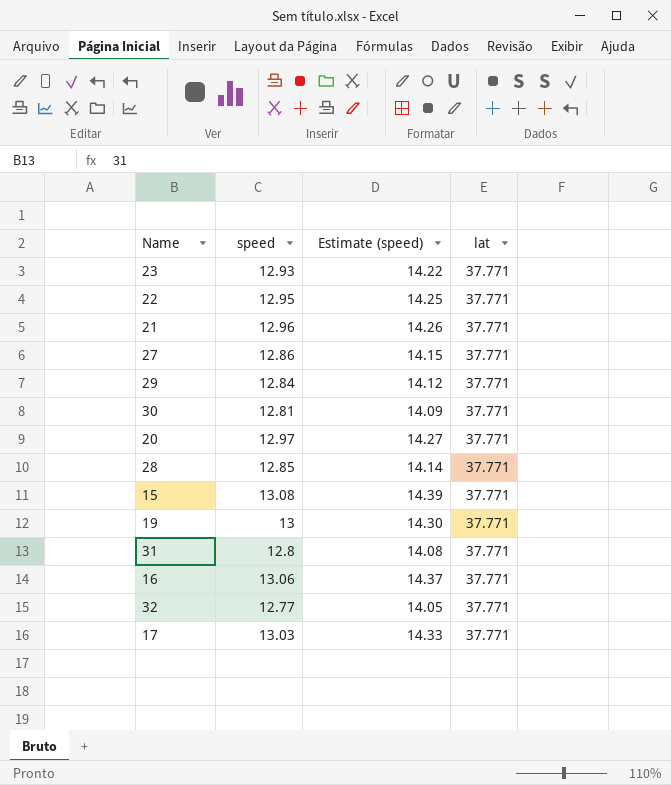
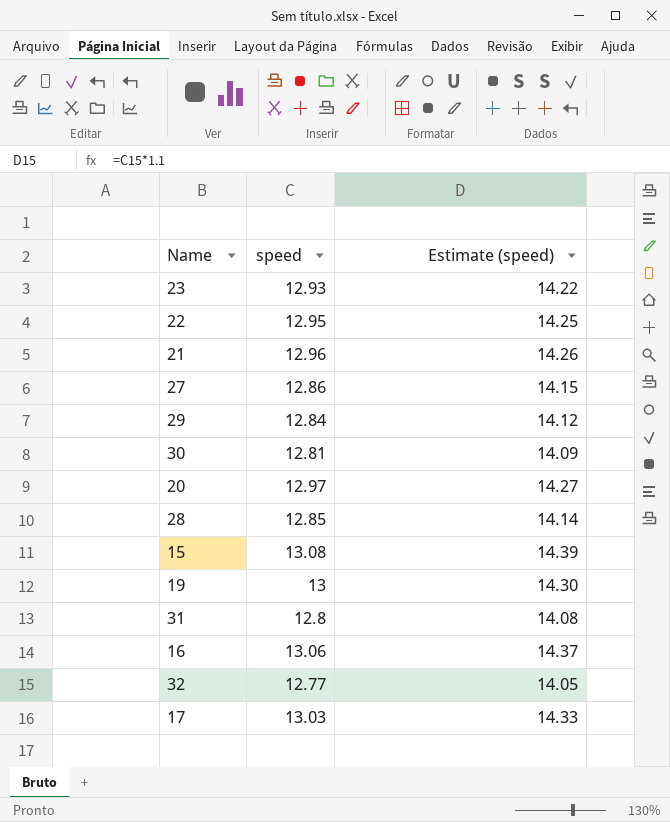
column lat | position: 4 -> none

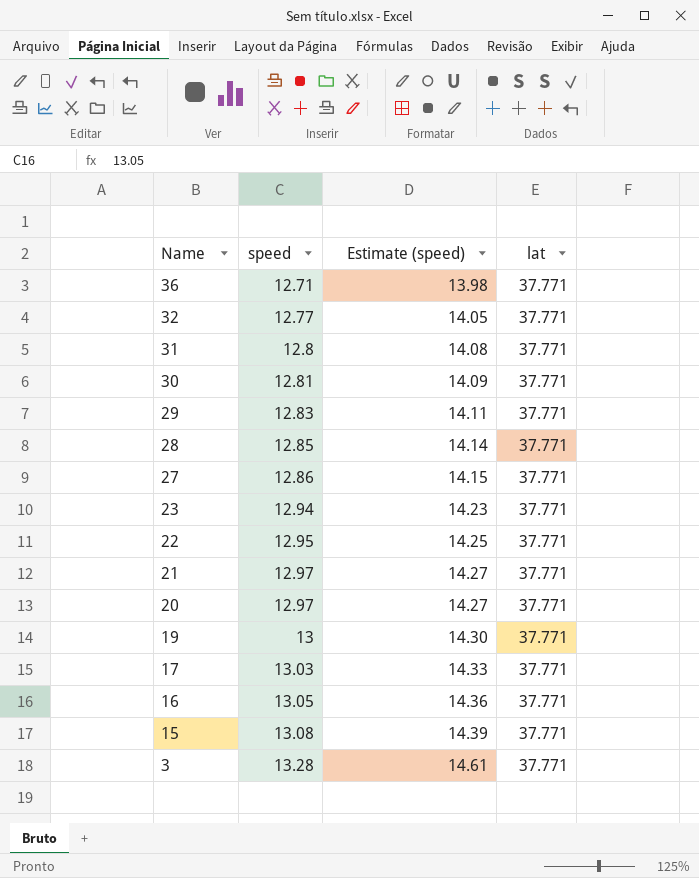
row order: none -> Name descending
column lat | position: none -> 4
row 36: none -> 12.71 | 13.98 | 37.771
29 | speed: 12.84 -> 12.83
29 | Estimate (speed): 14.12 -> 14.11
23 | speed: 12.93 -> 12.94
23 | Estimate (speed): 14.22 -> 14.23
21 | speed: 12.96 -> 12.97
21 | Estimate (speed): 14.26 -> 14.27
16 | speed: 13.06 -> 13.05
16 | Estimate (speed): 14.37 -> 14.36
row 3: none -> 13.28 | 14.61 | 37.771

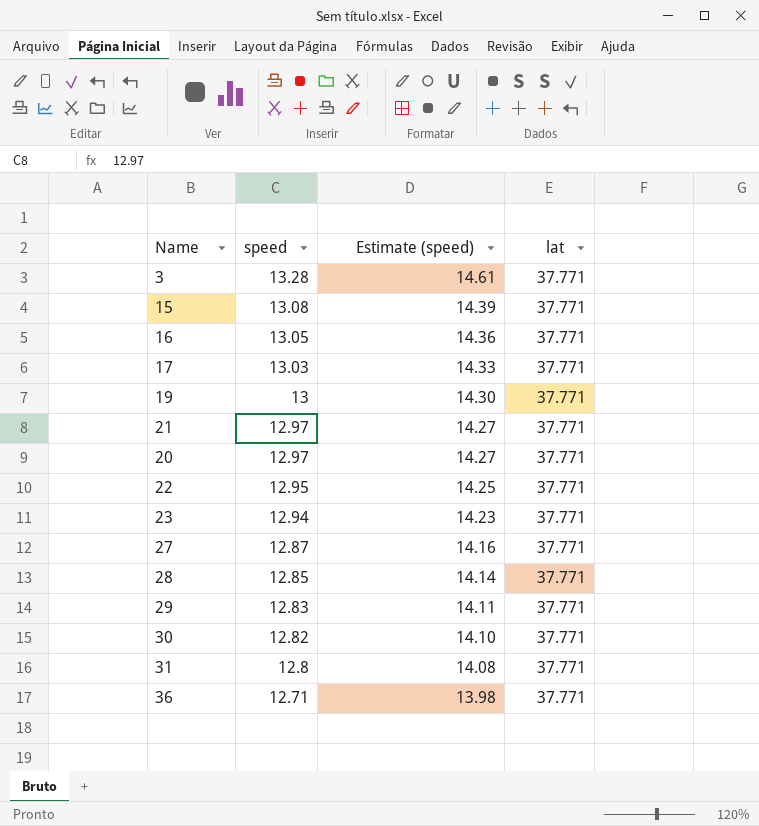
row order: Name descending -> speed descending
row 32: 12.77 | 14.05 | 37.771 -> none
27 | speed: 12.86 -> 12.87
27 | Estimate (speed): 14.15 -> 14.16
30 | speed: 12.81 -> 12.82
30 | Estimate (speed): 14.09 -> 14.10

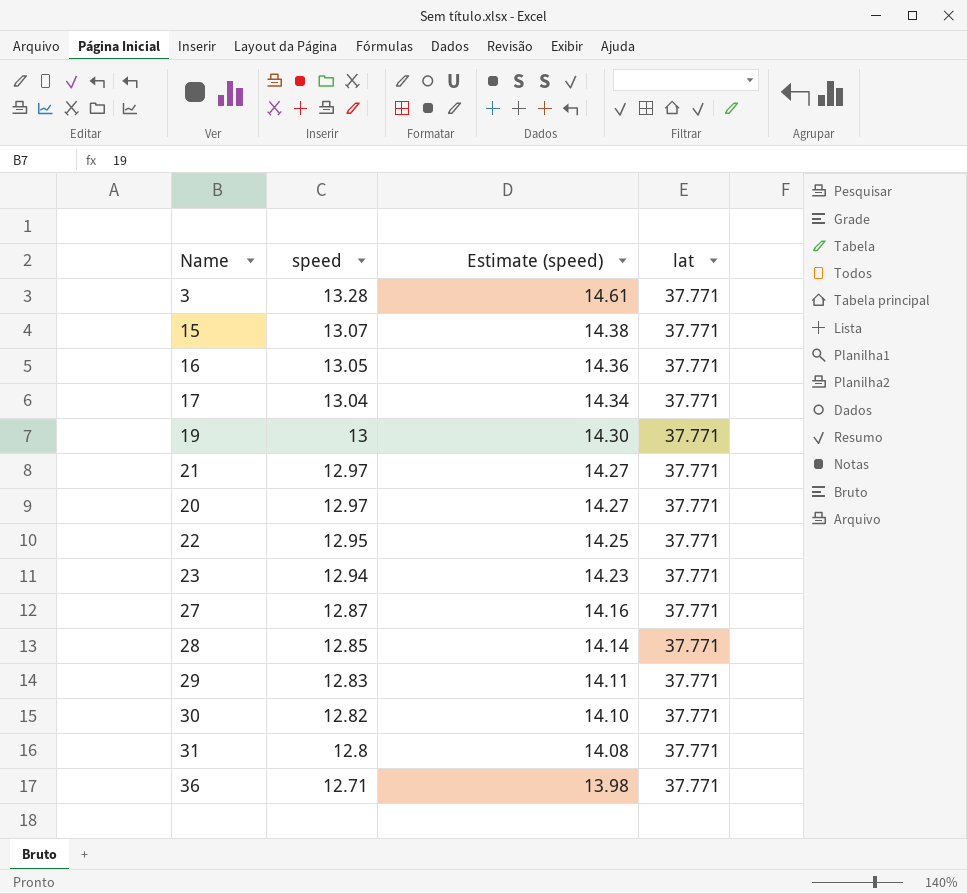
15 | speed: 13.08 -> 13.07
15 | Estimate (speed): 14.39 -> 14.38
17 | speed: 13.03 -> 13.04
17 | Estimate (speed): 14.33 -> 14.34

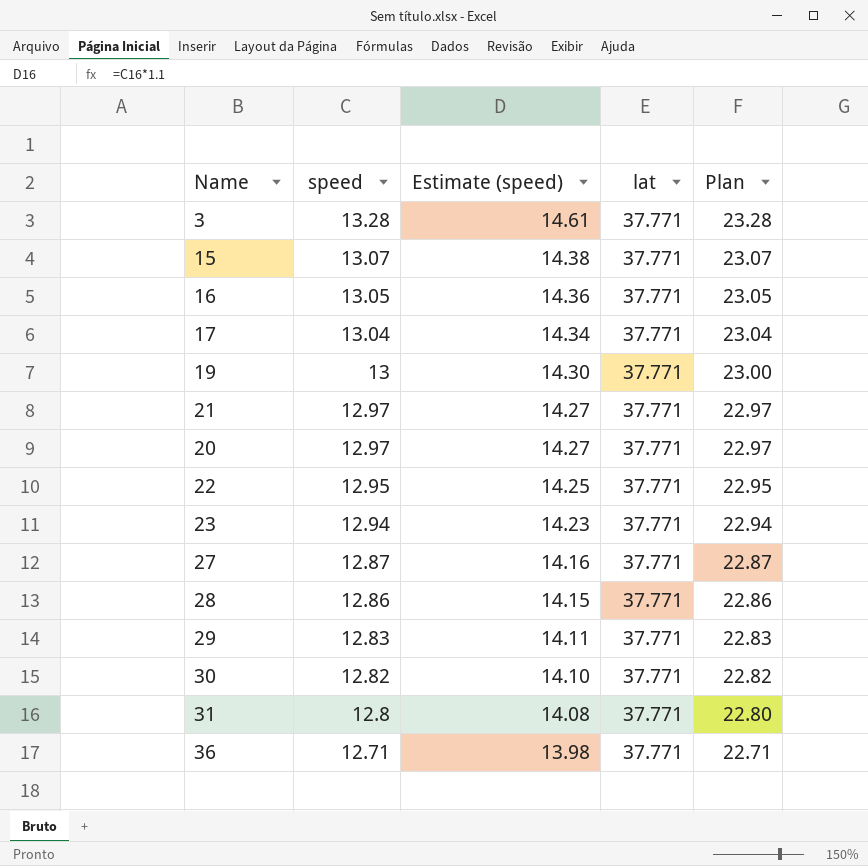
column Plan | formula: none -> [speed] + 10
28 | speed: 12.85 -> 12.86
28 | Estimate (speed): 14.14 -> 14.15

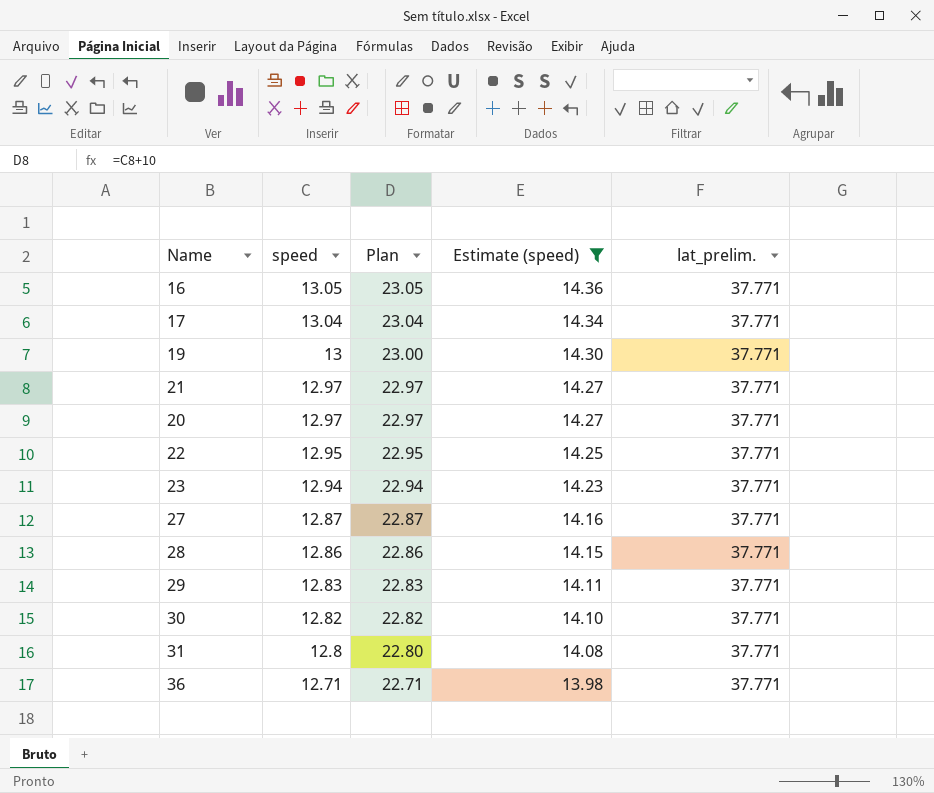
filter: none -> Estimate (speed) <= 14.36
column Plan | position: 5 -> 3
column name: lat -> lat_prelim.

